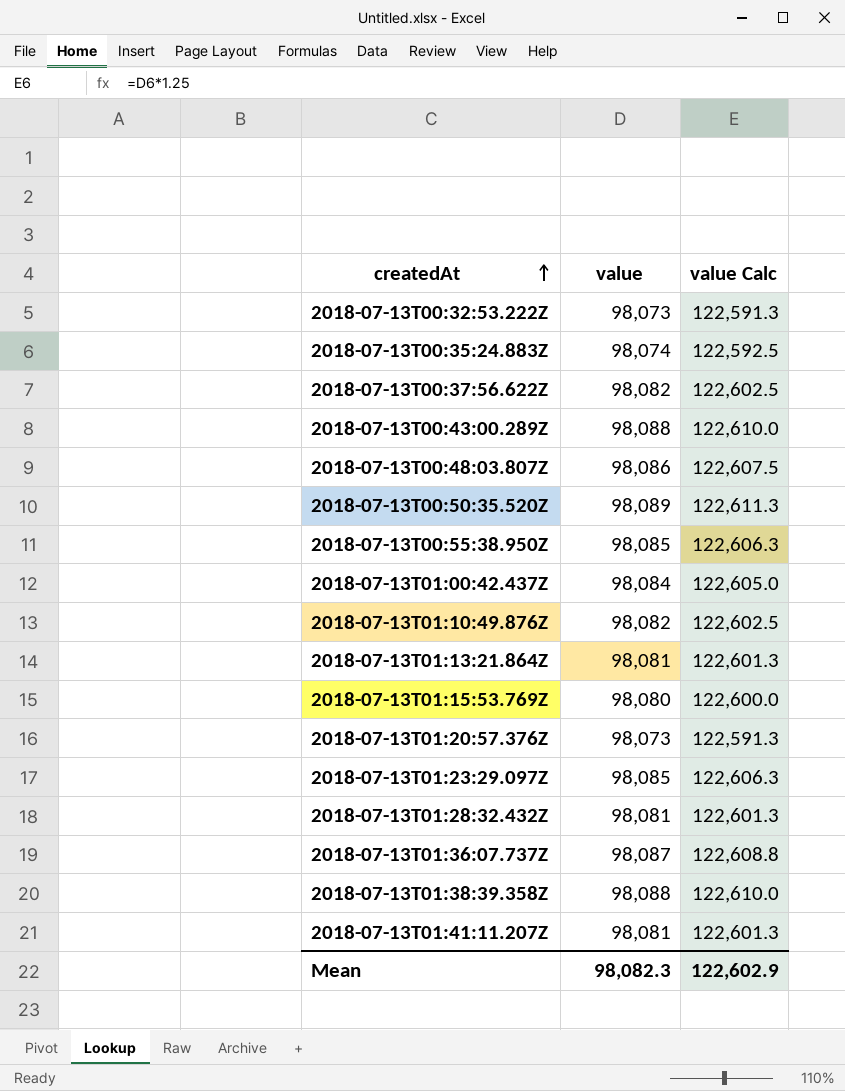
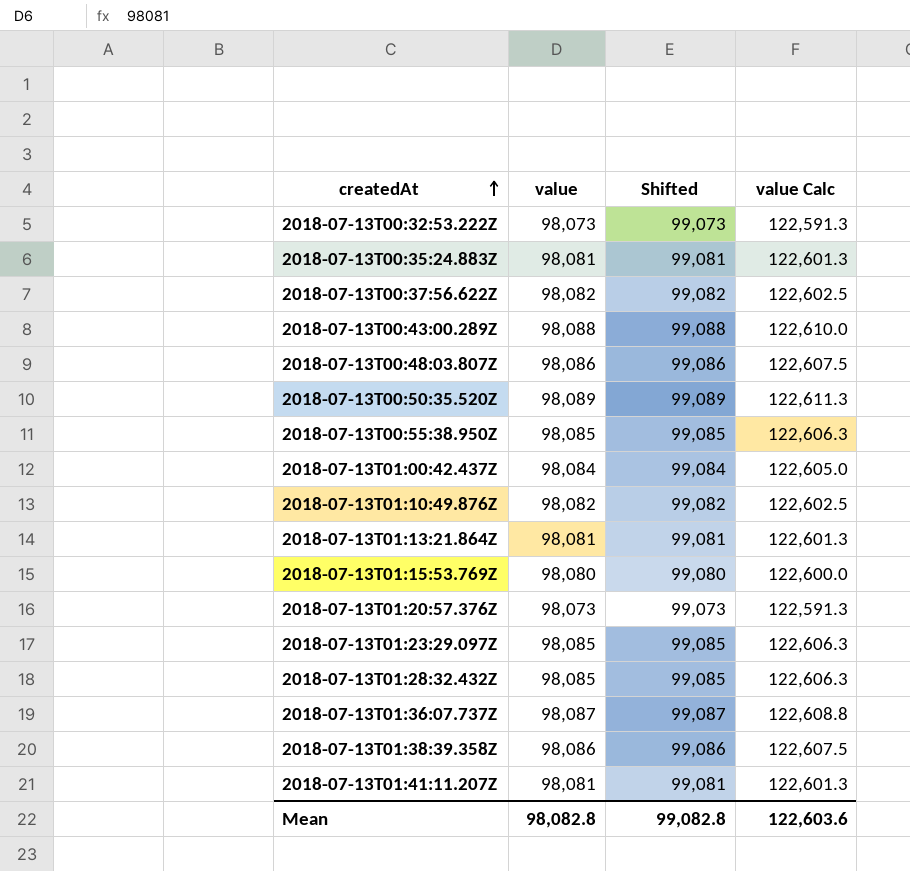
column Shifted | formula: none -> [value] + 1000
2018-07-13T00:35:24.883Z | value: 98,074 -> 98,081
2018-07-13T00:35:24.883Z | value Calc: 122,592.5 -> 122,601.3
2018-07-13T01:28:32.432Z | value: 98,081 -> 98,085
2018-07-13T01:28:32.432Z | value Calc: 122,601.3 -> 122,606.3
2018-07-13T01:38:39.358Z | value: 98,088 -> 98,086
2018-07-13T01:38:39.358Z | value Calc: 122,610.0 -> 122,607.5
Mean | value: 98,082.3 -> 98,082.8
Mean | value Calc: 122,602.9 -> 122,603.6

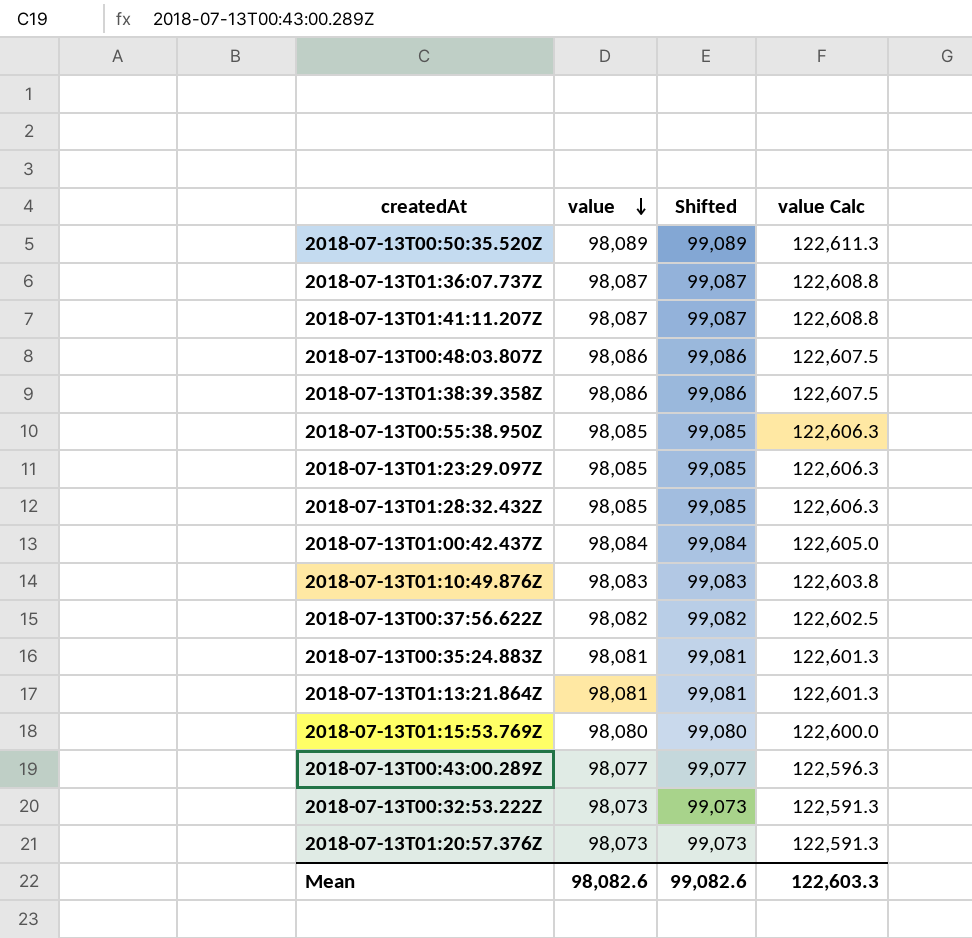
row order: createdAt ascending -> value descending
2018-07-13T01:41:11.207Z | value: 98,081 -> 98,087
2018-07-13T01:41:11.207Z | Shifted: 99,081 -> 99,087
2018-07-13T01:41:11.207Z | value Calc: 122,601.3 -> 122,608.8
2018-07-13T01:10:49.876Z | value: 98,082 -> 98,083
2018-07-13T01:10:49.876Z | Shifted: 99,082 -> 99,083
2018-07-13T01:10:49.876Z | value Calc: 122,602.5 -> 122,603.8
2018-07-13T00:43:00.289Z | value: 98,088 -> 98,077
2018-07-13T00:43:00.289Z | Shifted: 99,088 -> 99,077
2018-07-13T00:43:00.289Z | value Calc: 122,610.0 -> 122,596.3
Mean | value: 98,082.8 -> 98,082.6
Mean | Shifted: 99,082.8 -> 99,082.6
Mean | value Calc: 122,603.6 -> 122,603.3

